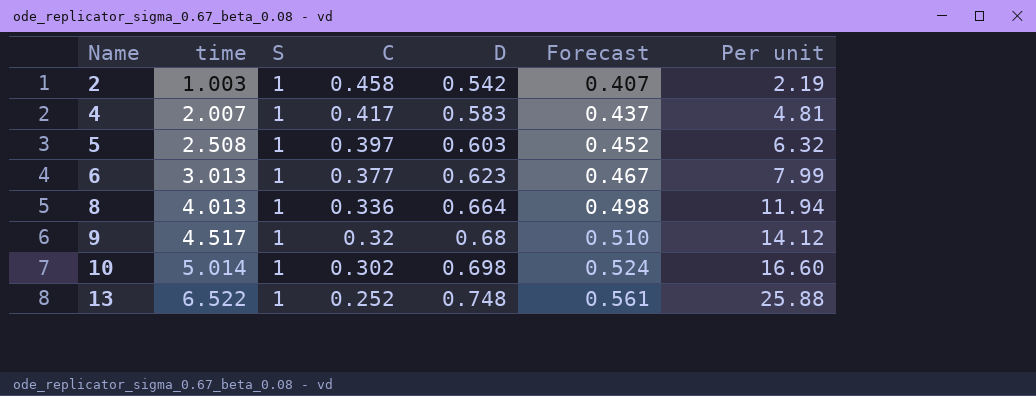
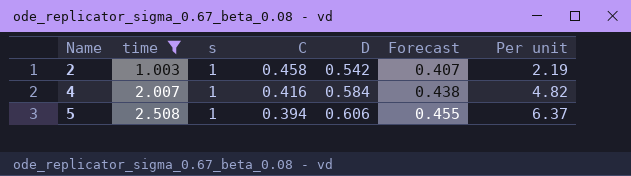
filter: none -> time <= 2.508
column name: S -> s
4 | C: 0.417 -> 0.416
4 | D: 0.583 -> 0.584
4 | Forecast: 0.437 -> 0.438
4 | Per unit: 4.81 -> 4.82
5 | C: 0.397 -> 0.394
5 | D: 0.603 -> 0.606
5 | Forecast: 0.452 -> 0.455
5 | Per unit: 6.32 -> 6.37

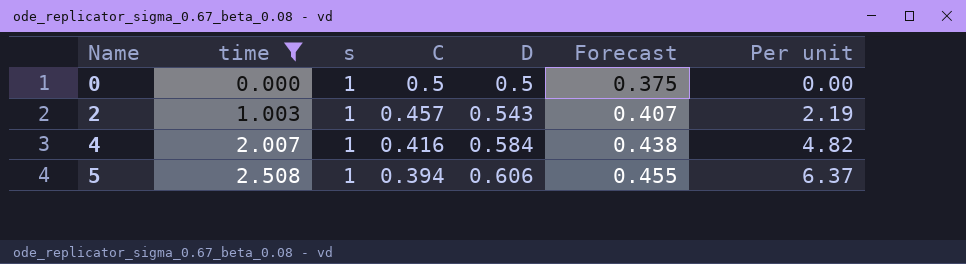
row 0: none -> 0.000 | 1 | 0.5 | 0.5 | 0.375 | 0.00
2 | C: 0.458 -> 0.457
2 | D: 0.542 -> 0.543

